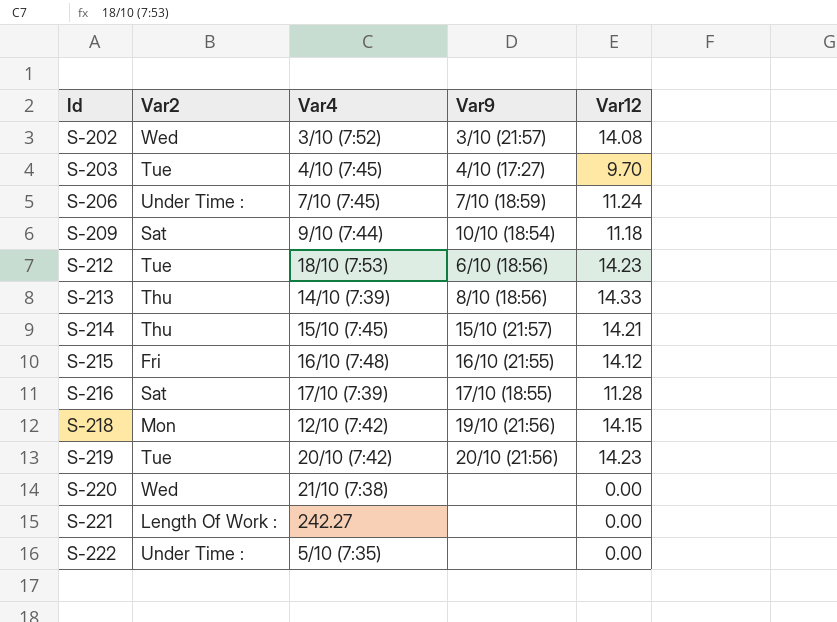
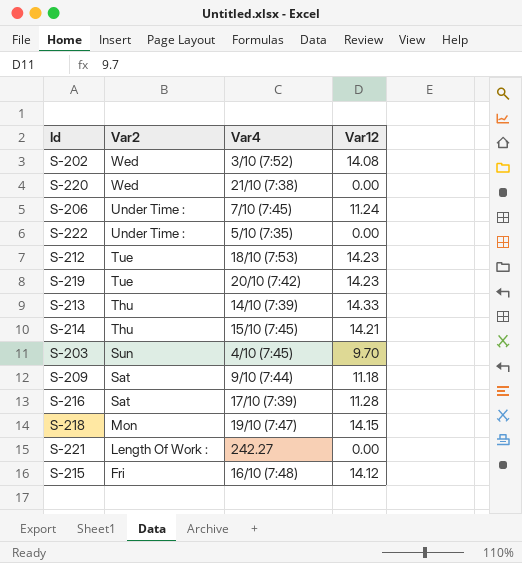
row order: Id ascending -> Var2 descending
column Var9 | position: 4 -> none
S-203 | Var2: Tue -> Sun
S-218 | Var4: 12/10 (7:42) -> 19/10 (7:47)

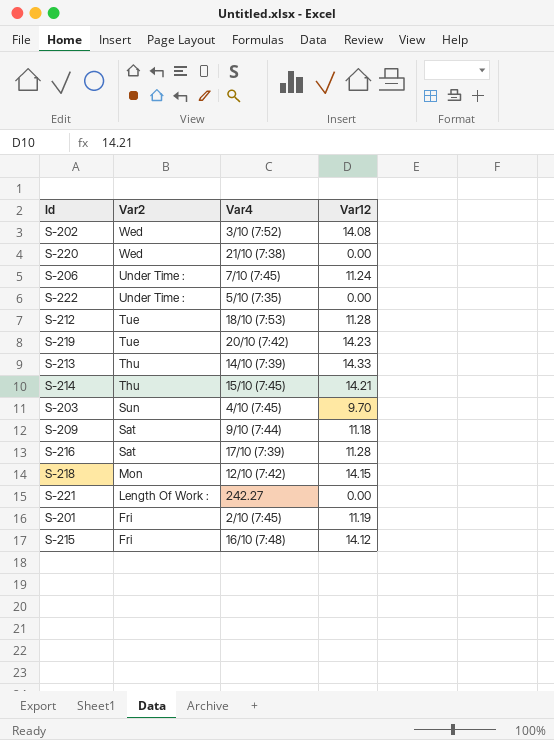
S-212 | Var12: 14.23 -> 11.28
S-218 | Var4: 19/10 (7:47) -> 12/10 (7:42)
row S-201: none -> Fri | 2/10 (7:45) | 11.19

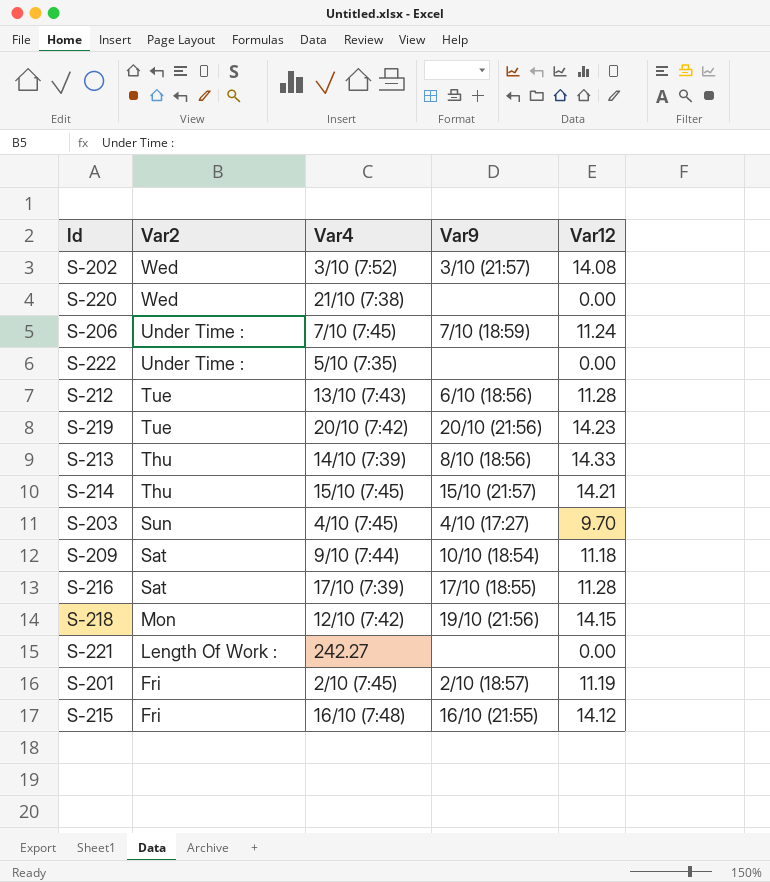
column Var9 | position: none -> 4
S-212 | Var4: 18/10 (7:53) -> 13/10 (7:43)

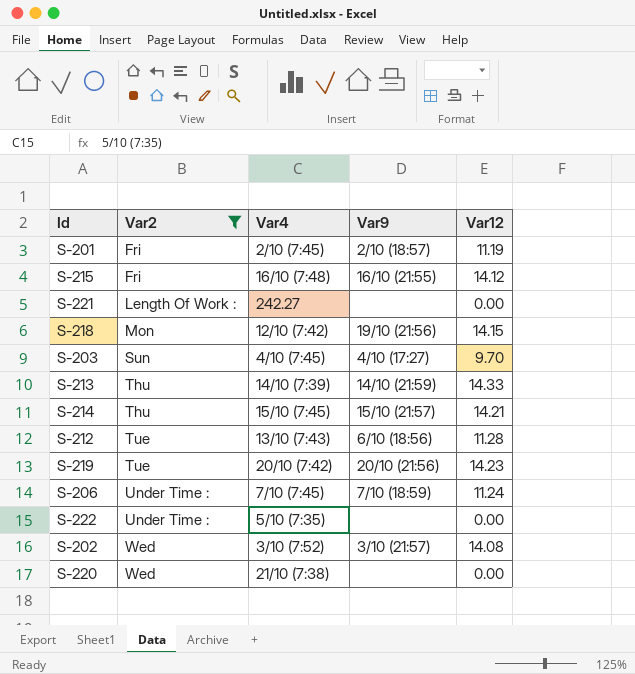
filter: none -> Var2 != Sat
row order: Var2 descending -> Var2 ascending
S-213 | Var9: 8/10 (18:56) -> 14/10 (21:59)

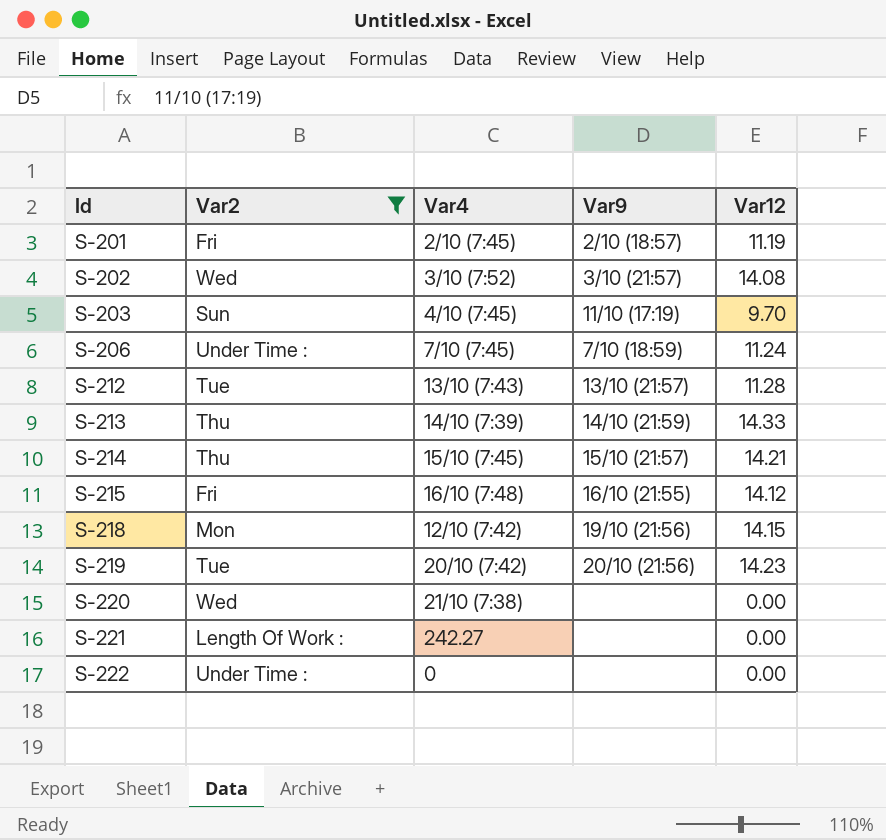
row order: Var2 ascending -> Id ascending
S-203 | Var9: 4/10 (17:27) -> 11/10 (17:19)
S-212 | Var9: 6/10 (18:56) -> 13/10 (21:57)
S-222 | Var4: 5/10 (7:35) -> 0

